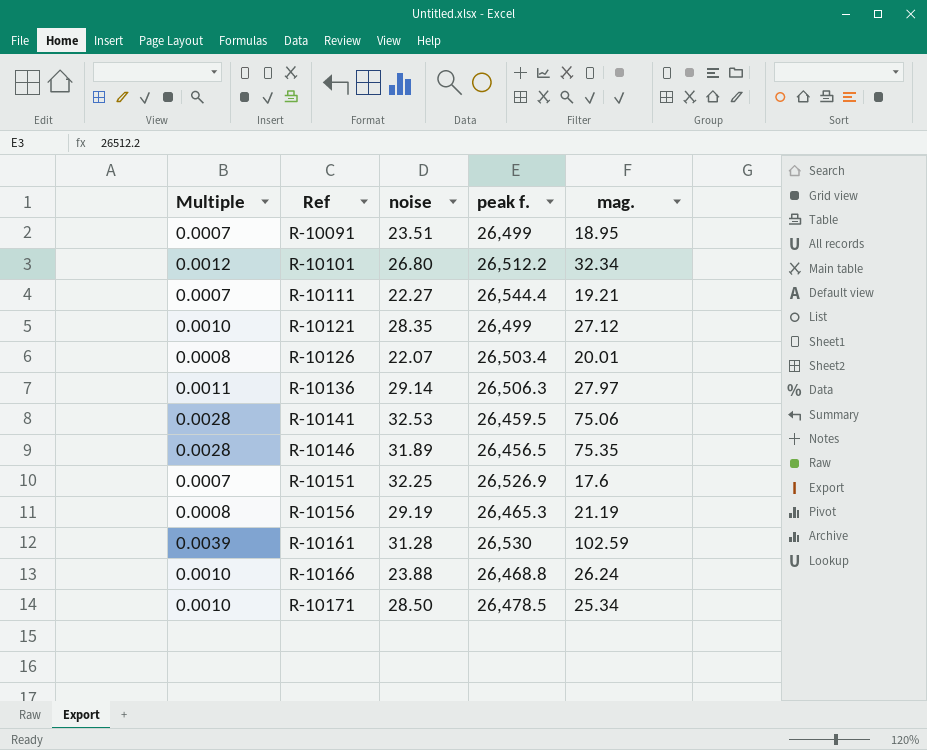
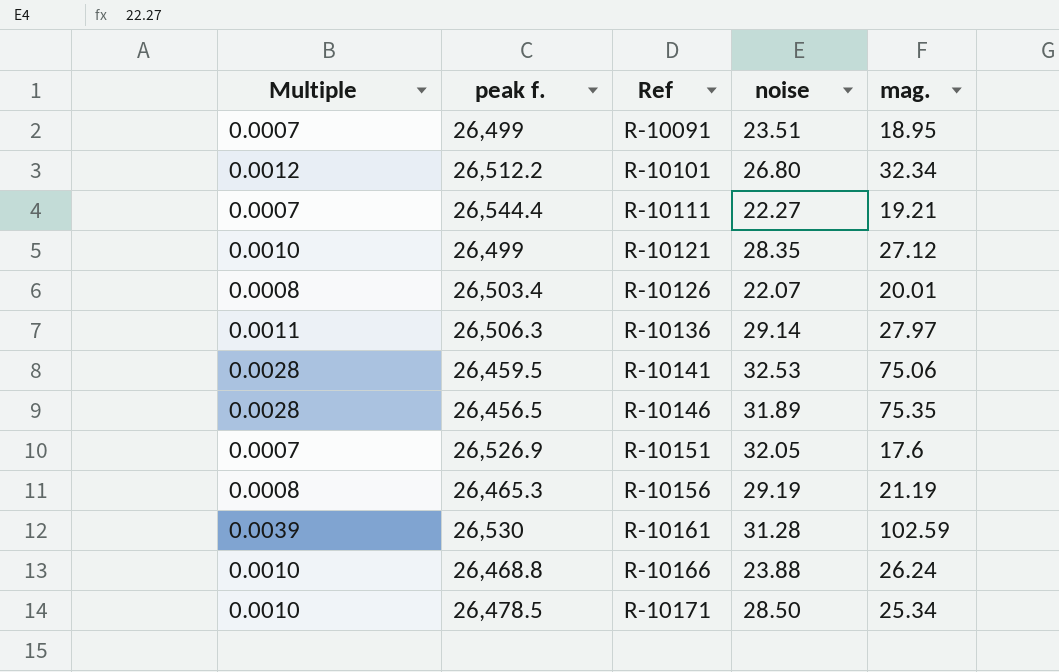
column peak f. | position: 4 -> 2
R-10151 | noise: 32.25 -> 32.05

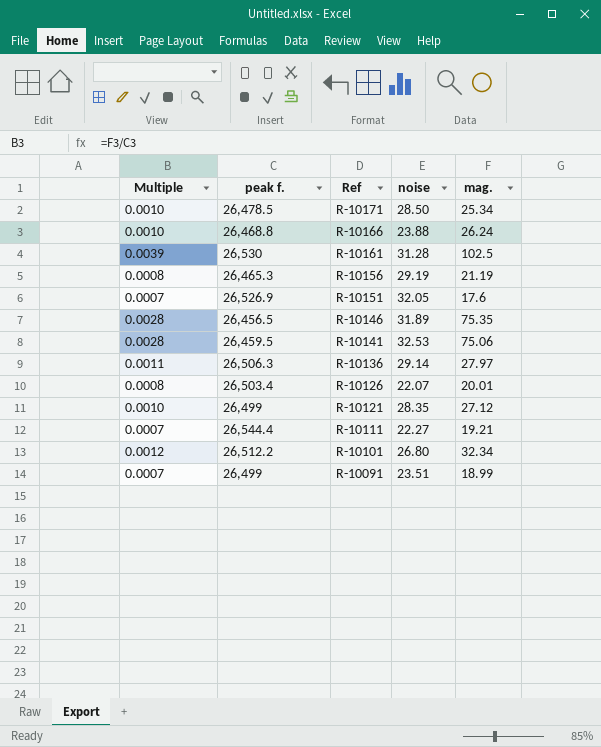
row order: Ref ascending -> Ref descending
R-10161 | mag.: 102.59 -> 102.5
R-10091 | mag.: 18.95 -> 18.99

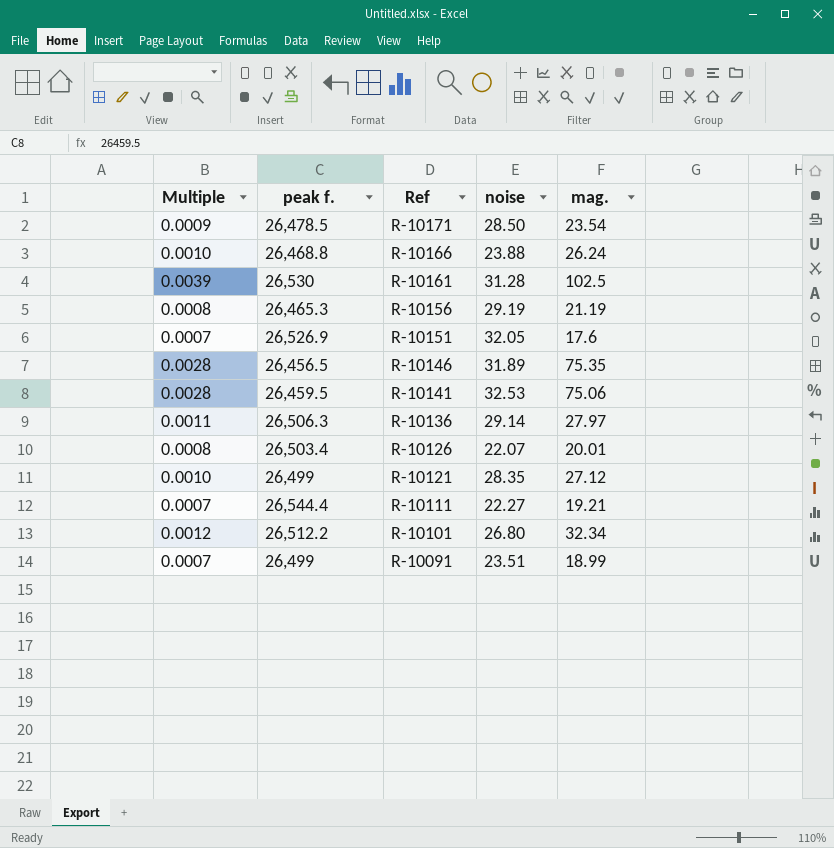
R-10171 | Multiple: 0.0010 -> 0.0009
R-10171 | mag.: 25.34 -> 23.54

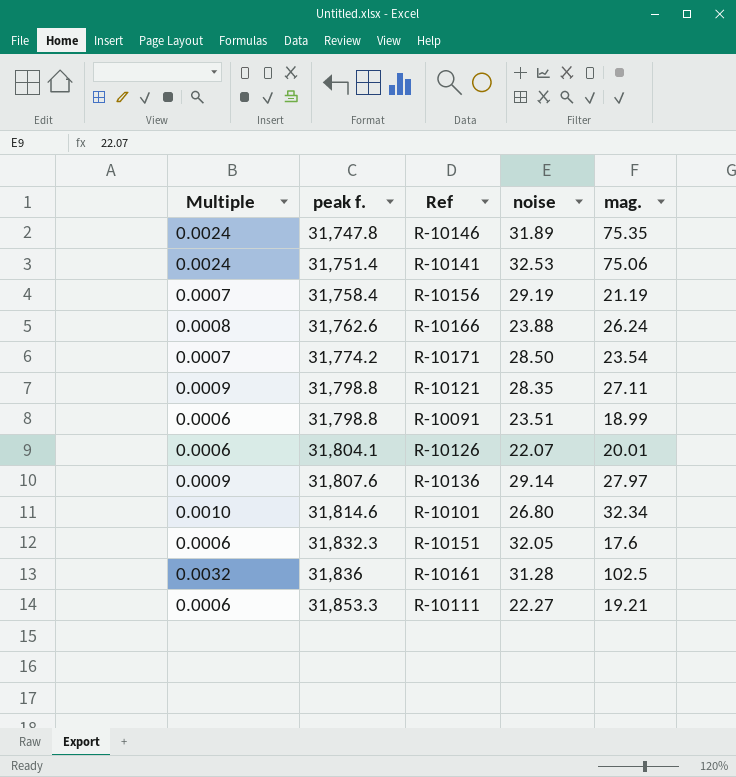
row order: Ref descending -> peak f. ascending
R-10146 | Multiple: 0.0028 -> 0.0024
R-10146 | peak f.: 26,456.5 -> 31,747.8
R-10141 | Multiple: 0.0028 -> 0.0024
R-10141 | peak f.: 26,459.5 -> 31,751.4
R-10156 | Multiple: 0.0008 -> 0.0007
R-10156 | peak f.: 26,465.3 -> 31,758.4
R-10166 | Multiple: 0.0010 -> 0.0008
R-10166 | peak f.: 26,468.8 -> 31,762.6
R-10171 | Multiple: 0.0009 -> 0.0007
R-10171 | peak f.: 26,478.5 -> 31,774.2
R-10121 | Multiple: 0.0010 -> 0.0009
R-10121 | peak f.: 26,499 -> 31,798.8
R-10121 | mag.: 27.12 -> 27.11
R-10091 | Multiple: 0.0007 -> 0.0006
R-10091 | peak f.: 26,499 -> 31,798.8
R-10126 | Multiple: 0.0008 -> 0.0006
R-10126 | peak f.: 26,503.4 -> 31,804.1
R-10136 | Multiple: 0.0011 -> 0.0009
R-10136 | peak f.: 26,506.3 -> 31,807.6
R-10101 | Multiple: 0.0012 -> 0.0010
R-10101 | peak f.: 26,512.2 -> 31,814.6
R-10151 | Multiple: 0.0007 -> 0.0006
R-10151 | peak f.: 26,526.9 -> 31,832.3
R-10161 | Multiple: 0.0039 -> 0.0032
R-10161 | peak f.: 26,530 -> 31,836
R-10111 | Multiple: 0.0007 -> 0.0006
R-10111 | peak f.: 26,544.4 -> 31,853.3

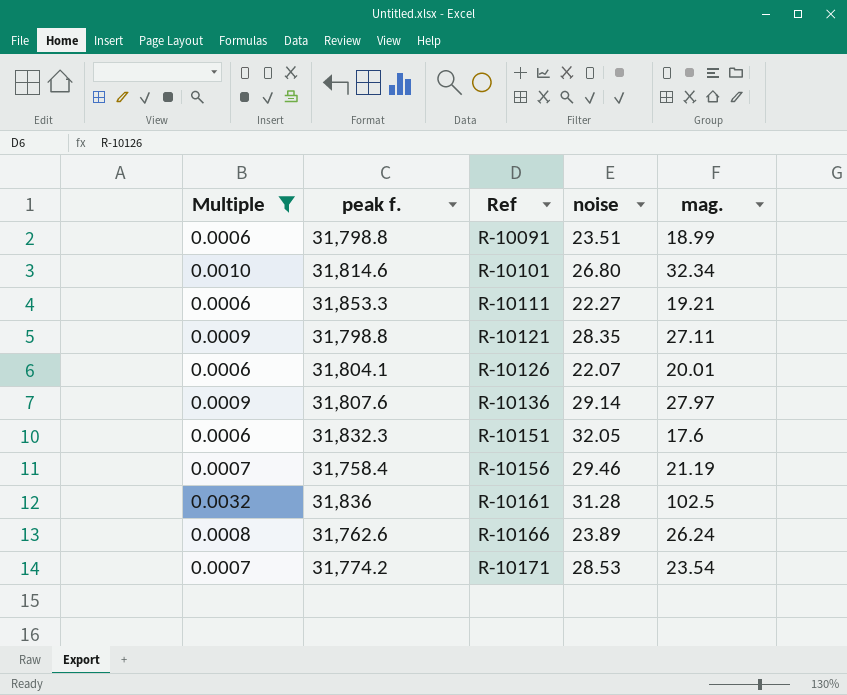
filter: none -> Multiple != 0.0024
row order: peak f. ascending -> Ref ascending
R-10156 | noise: 29.19 -> 29.46
R-10166 | noise: 23.88 -> 23.89
R-10171 | noise: 28.50 -> 28.53

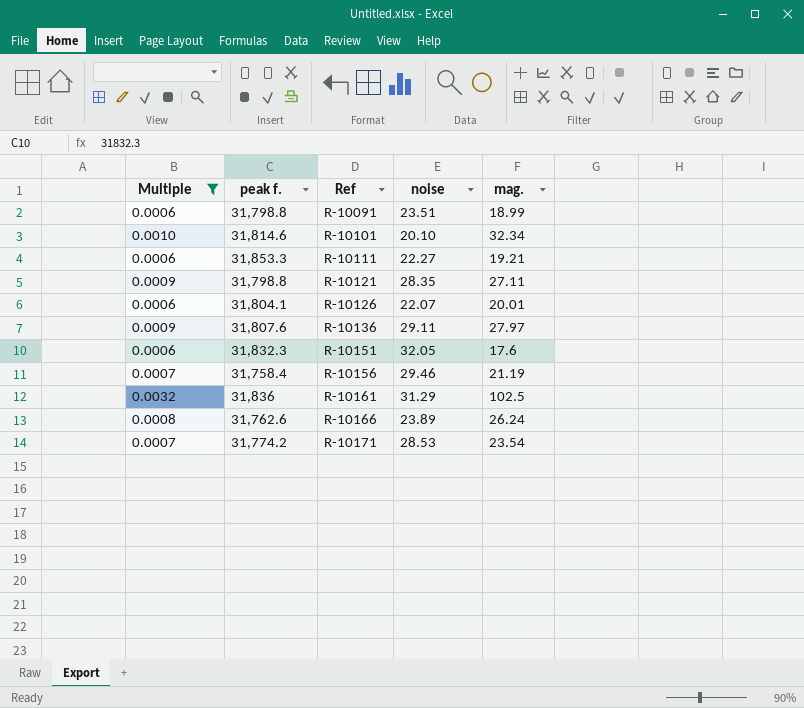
R-10101 | noise: 26.80 -> 20.10
R-10136 | noise: 29.14 -> 29.11
R-10161 | noise: 31.28 -> 31.29

